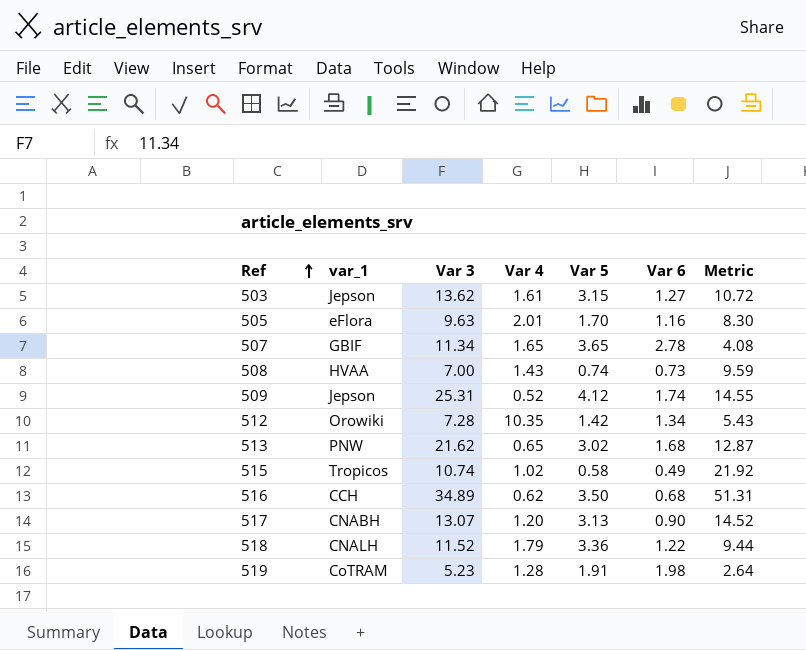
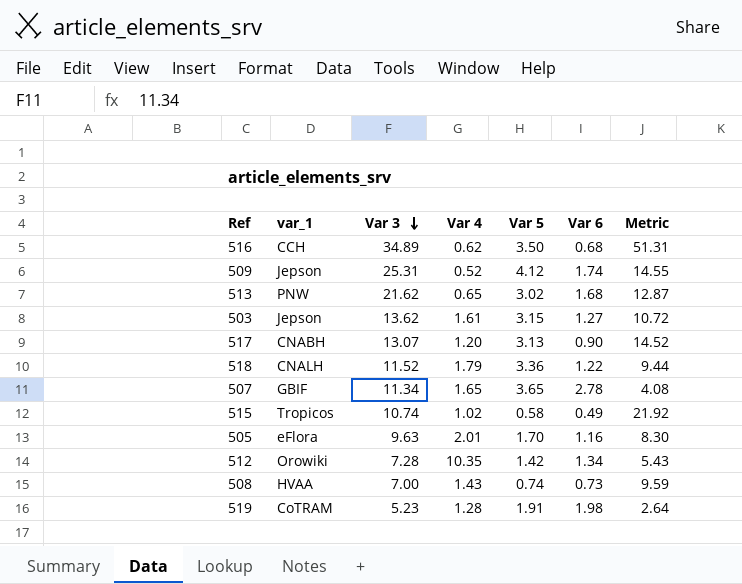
row order: Ref ascending -> Var 3 descending

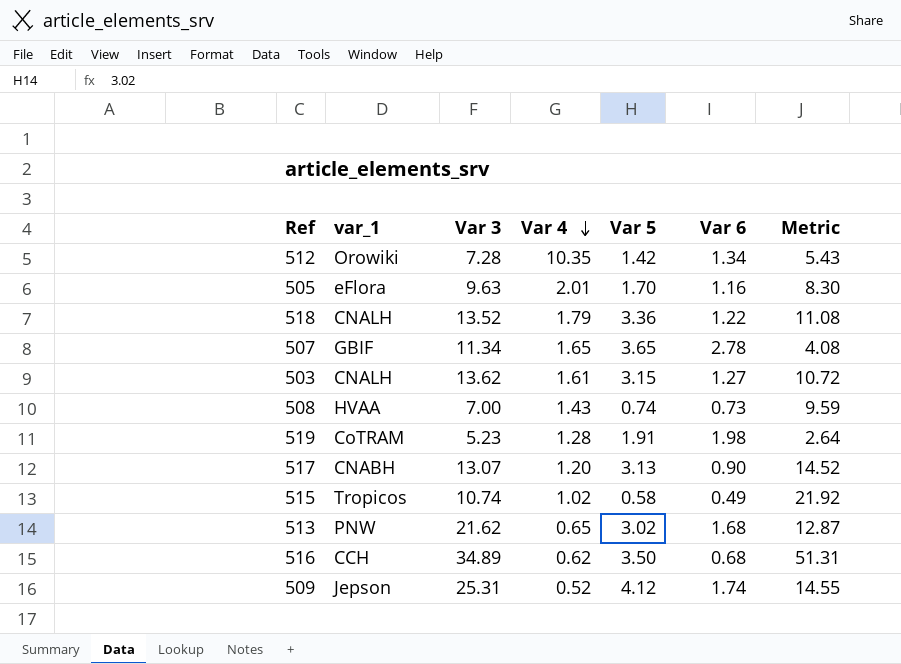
row order: Var 3 descending -> Var 4 descending
518 | Var 3: 11.52 -> 13.52
518 | Metric: 9.44 -> 11.08
503 | var_1: Jepson -> CNALH

